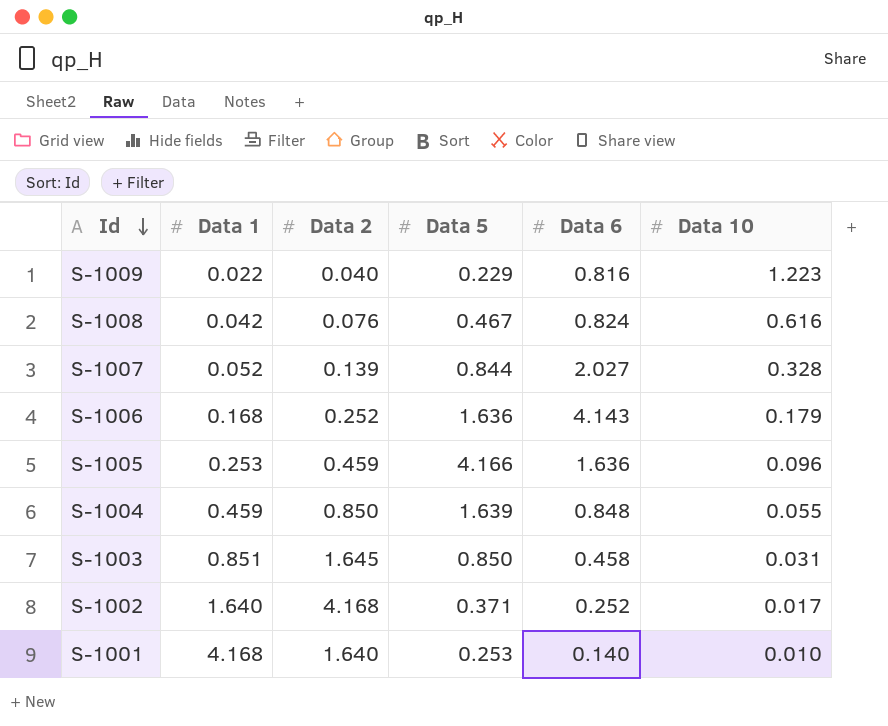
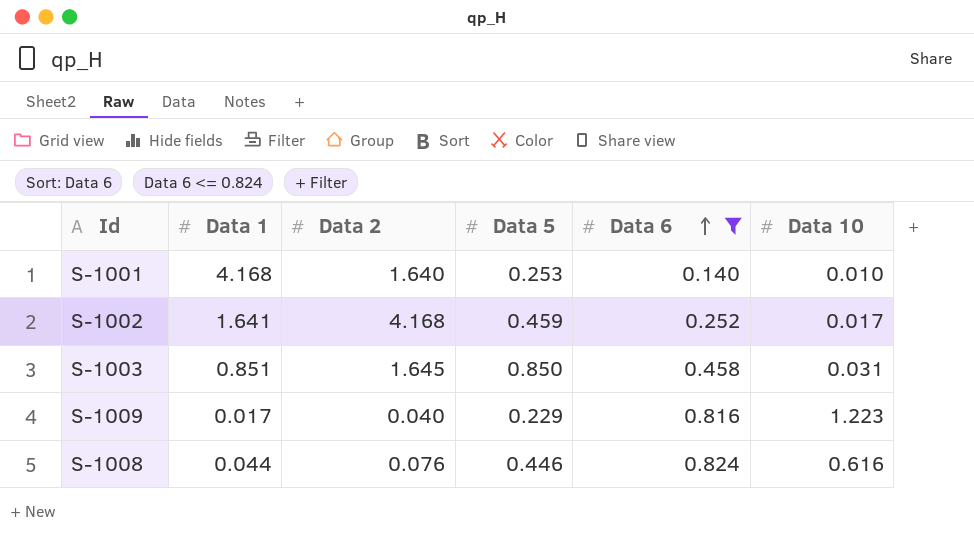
filter: none -> Data 6 <= 0.824
row order: Id descending -> Data 6 ascending
S-1002 | Data 1: 1.640 -> 1.641
S-1002 | Data 5: 0.371 -> 0.459
S-1009 | Data 1: 0.022 -> 0.017
S-1008 | Data 1: 0.042 -> 0.044
S-1008 | Data 5: 0.467 -> 0.446

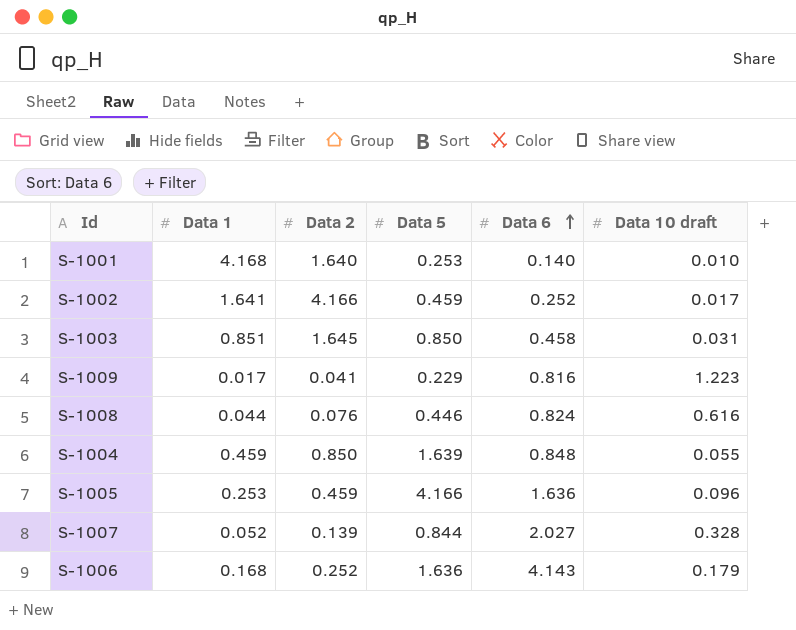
filter: Data 6 <= 0.824 -> none
column name: Data 10 -> Data 10 draft
S-1002 | Data 2: 4.168 -> 4.166
S-1009 | Data 2: 0.040 -> 0.041

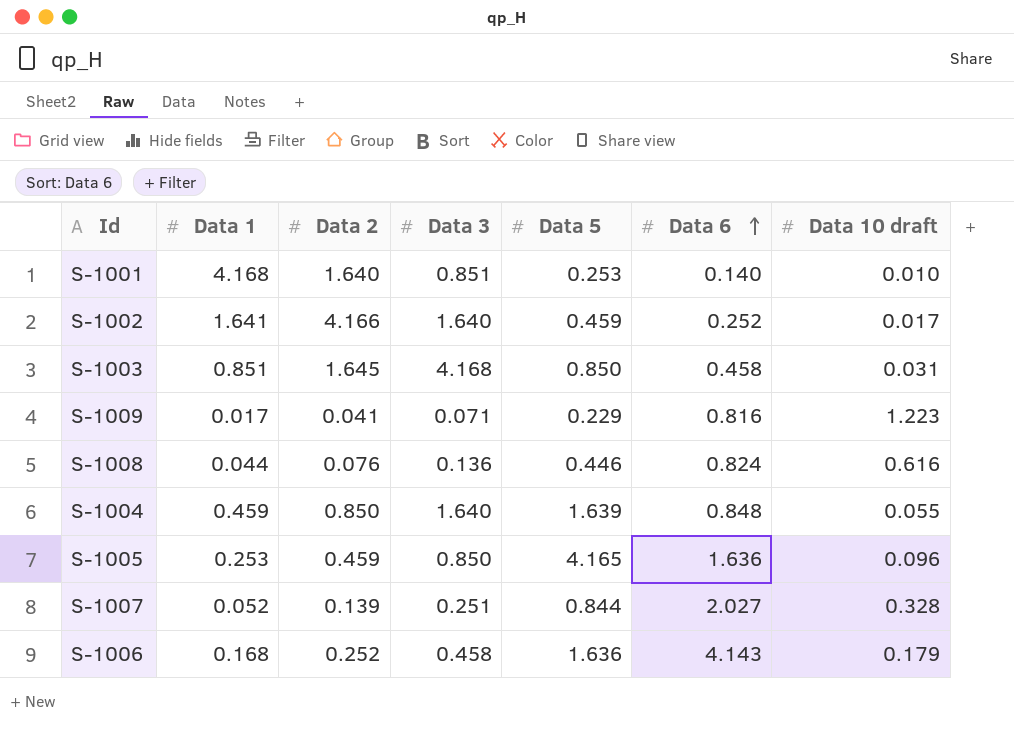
column Data 3 | position: none -> 4
S-1005 | Data 5: 4.166 -> 4.165

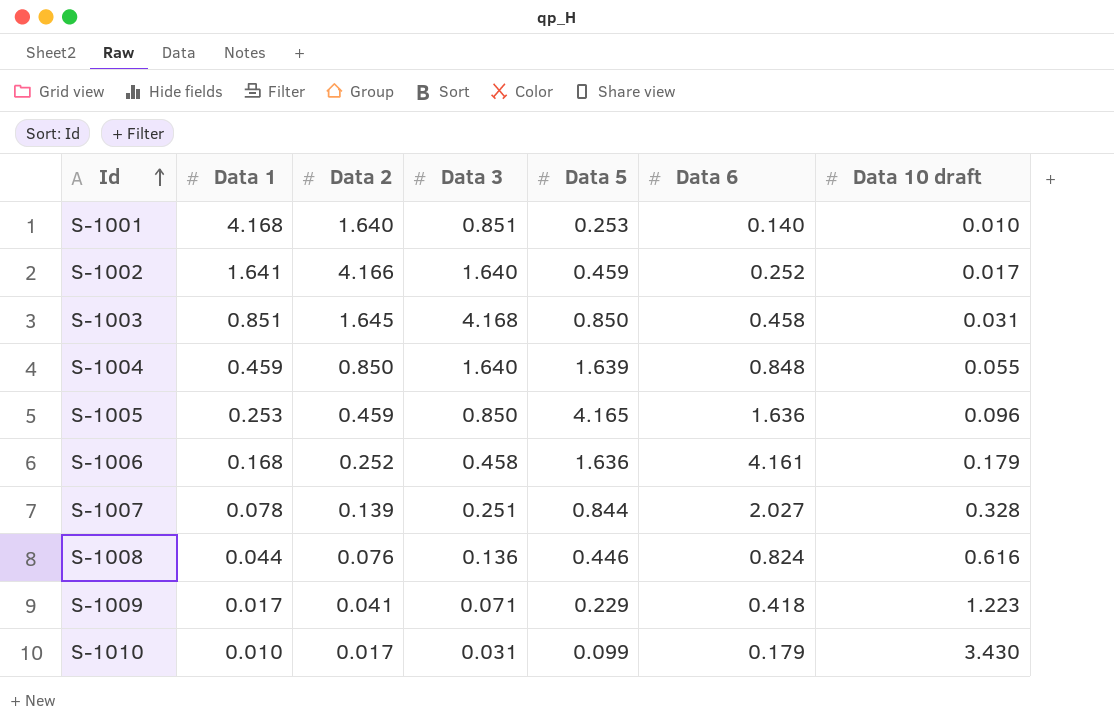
row order: Data 6 ascending -> Id ascending
S-1006 | Data 6: 4.143 -> 4.161
S-1007 | Data 1: 0.052 -> 0.078
S-1009 | Data 6: 0.816 -> 0.418
row S-1010: none -> 0.010 | 0.017 | 0.031 | 0.099 | 0.179 | 3.430

